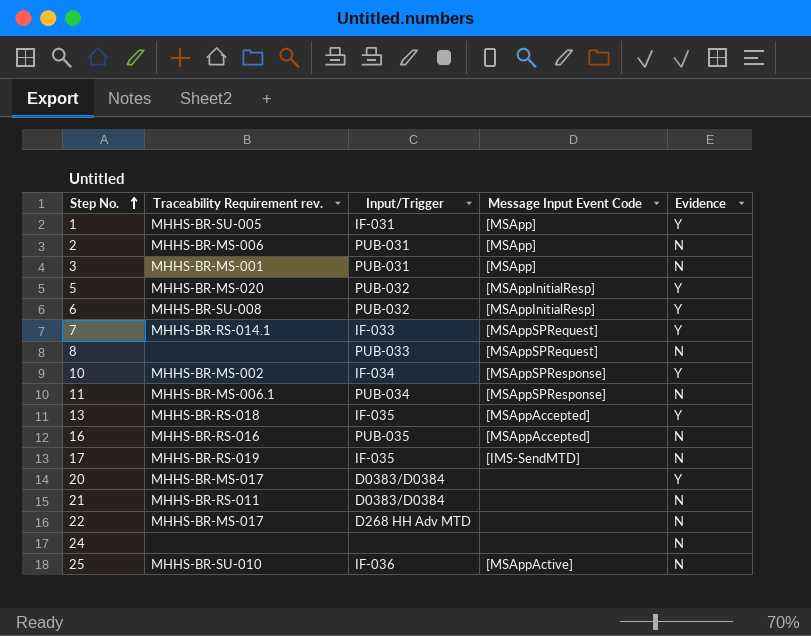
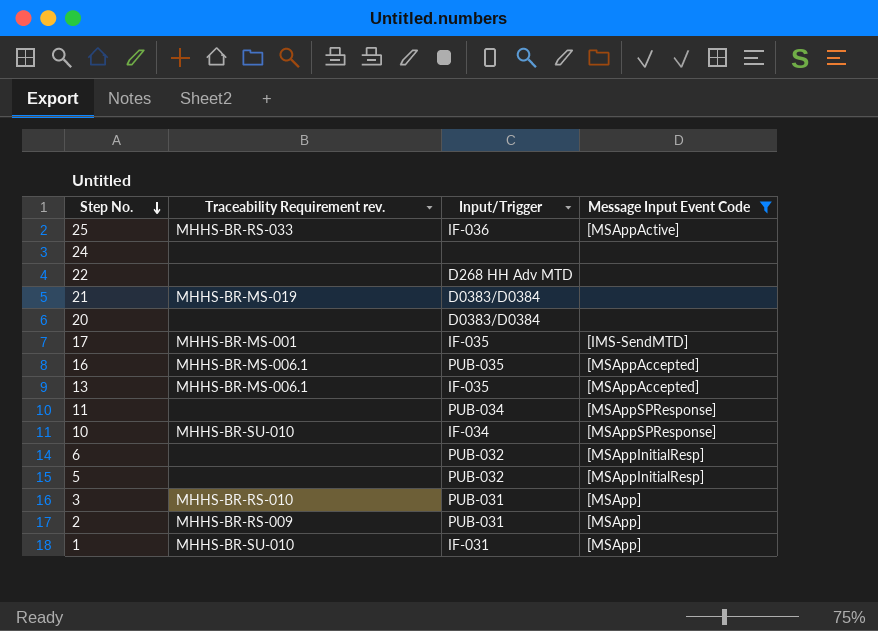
filter: none -> Message Input Event Code != [MSAppSPRequest]
row order: Step No. ascending -> Step No. descending
column Evidence | position: 5 -> none
25 | Traceability Requirement rev.: MHHS-BR-SU-010 -> MHHS-BR-RS-033
22 | Traceability Requirement rev.: MHHS-BR-MS-017 -> none
21 | Traceability Requirement rev.: MHHS-BR-RS-011 -> MHHS-BR-MS-019
20 | Traceability Requirement rev.: MHHS-BR-MS-017 -> none
17 | Traceability Requirement rev.: MHHS-BR-RS-019 -> MHHS-BR-MS-001
16 | Traceability Requirement rev.: MHHS-BR-RS-016 -> MHHS-BR-MS-006.1
13 | Traceability Requirement rev.: MHHS-BR-RS-018 -> MHHS-BR-MS-006.1
11 | Traceability Requirement rev.: MHHS-BR-MS-006.1 -> none
10 | Traceability Requirement rev.: MHHS-BR-MS-002 -> MHHS-BR-SU-010
6 | Traceability Requirement rev.: MHHS-BR-SU-008 -> none
5 | Traceability Requirement rev.: MHHS-BR-MS-020 -> none
3 | Traceability Requirement rev.: MHHS-BR-MS-001 -> MHHS-BR-RS-010
2 | Traceability Requirement rev.: MHHS-BR-MS-006 -> MHHS-BR-RS-009
1 | Traceability Requirement rev.: MHHS-BR-SU-005 -> MHHS-BR-SU-010

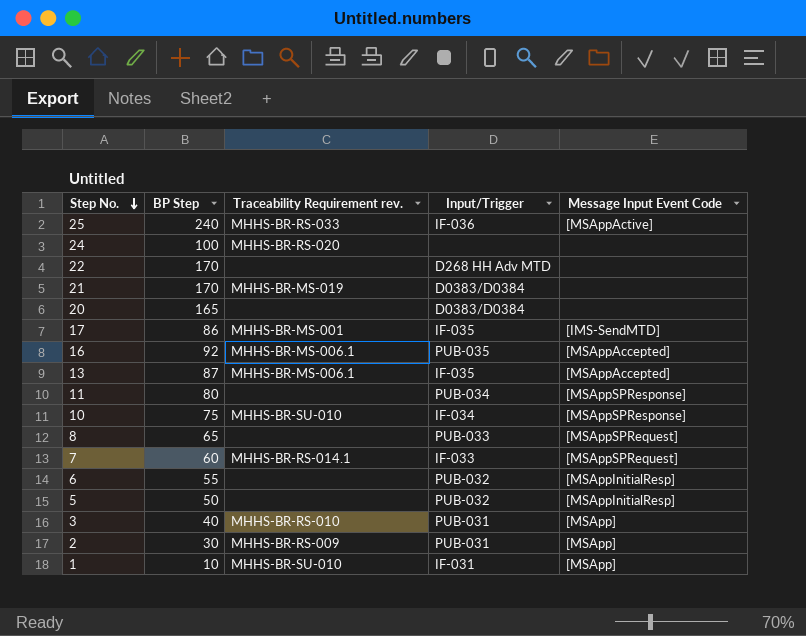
filter: Message Input Event Code != [MSAppSPRequest] -> none
column BP Step | position: none -> 2
24 | Traceability Requirement rev.: none -> MHHS-BR-RS-020

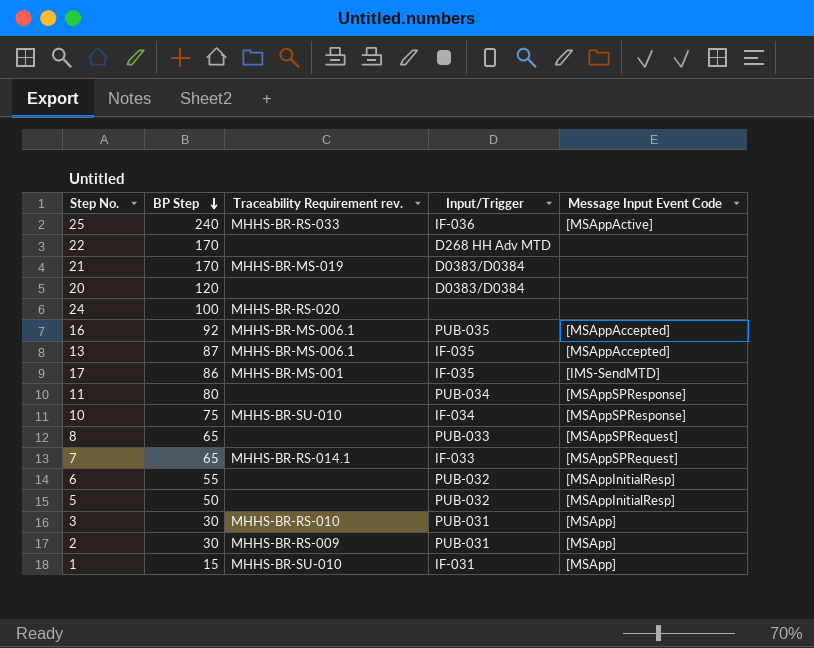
row order: Step No. descending -> BP Step descending
20 | BP Step: 165 -> 120
7 | BP Step: 60 -> 65
3 | BP Step: 40 -> 30
1 | BP Step: 10 -> 15

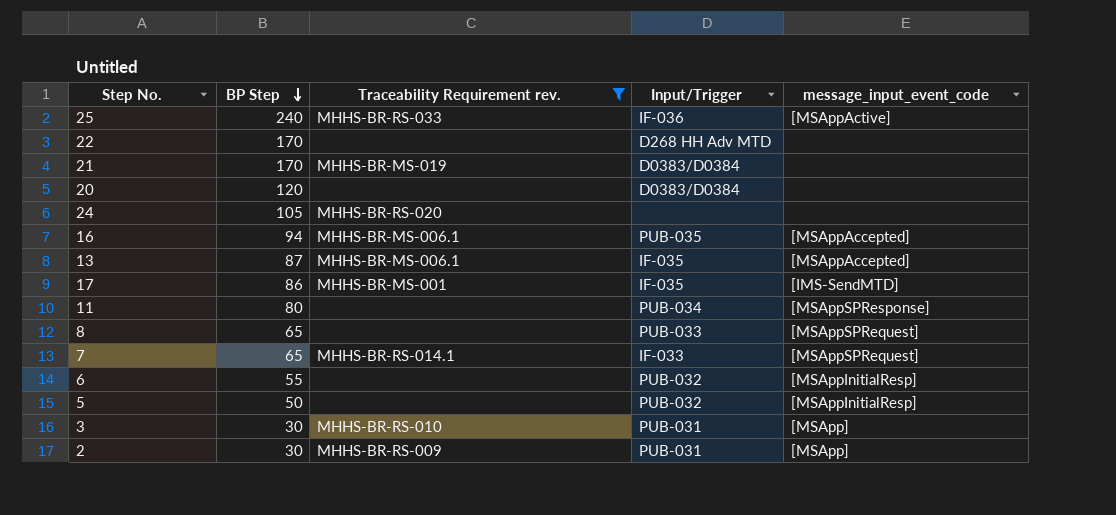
filter: none -> Traceability Requirement rev. != MHHS-BR-SU-010
column name: Message Input Event Code -> message_input_event_code
24 | BP Step: 100 -> 105
16 | BP Step: 92 -> 94

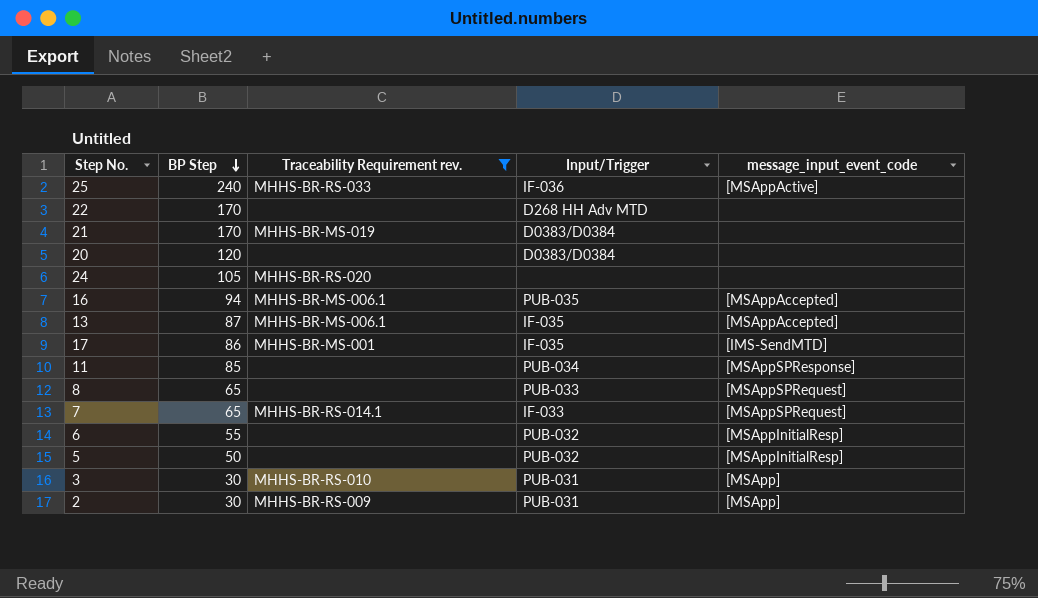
11 | BP Step: 80 -> 85

